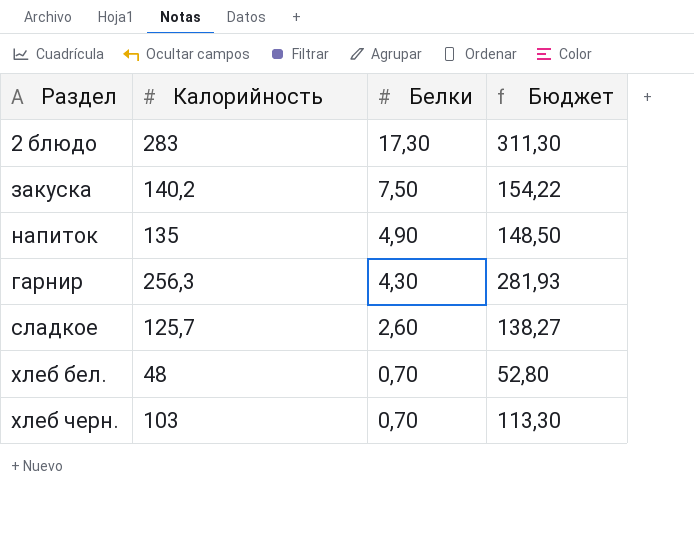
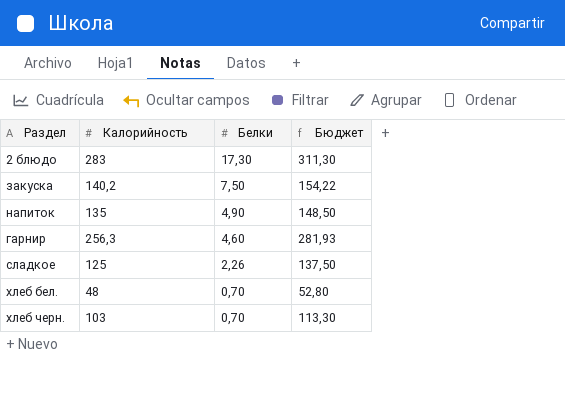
гарнир | Белки: 4,30 -> 4,60
сладкое | Калорийность: 125,7 -> 125
сладкое | Белки: 2,60 -> 2,26
сладкое | Бюджет: 138,27 -> 137,50

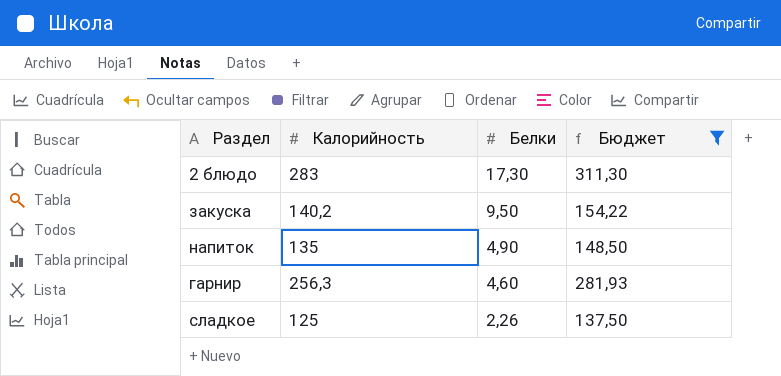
filter: none -> Бюджет >= 137,50
закуска | Белки: 7,50 -> 9,50

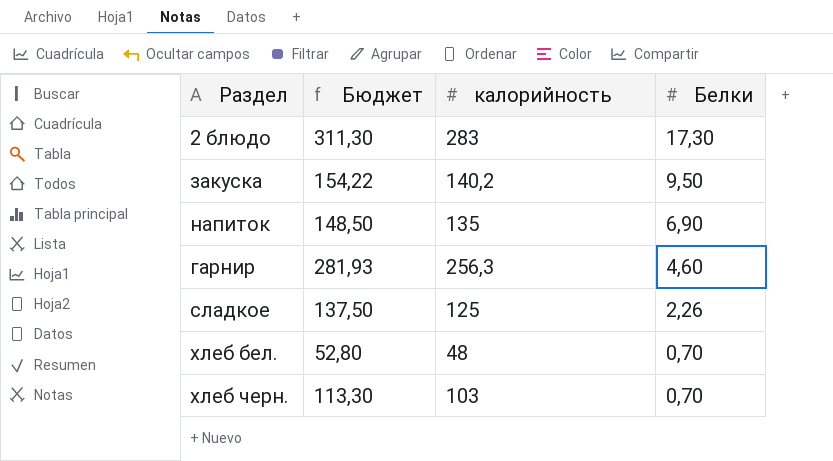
filter: Бюджет >= 137,50 -> none
column Бюджет | position: 4 -> 2
column name: Калорийность -> калорийность
напиток | Белки: 4,90 -> 6,90

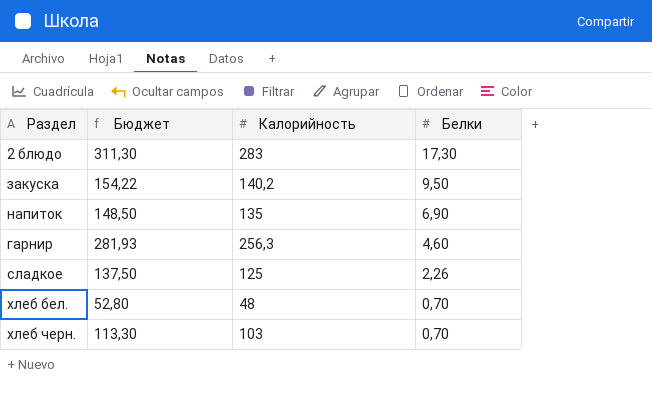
column name: калорийность -> Калорийность

